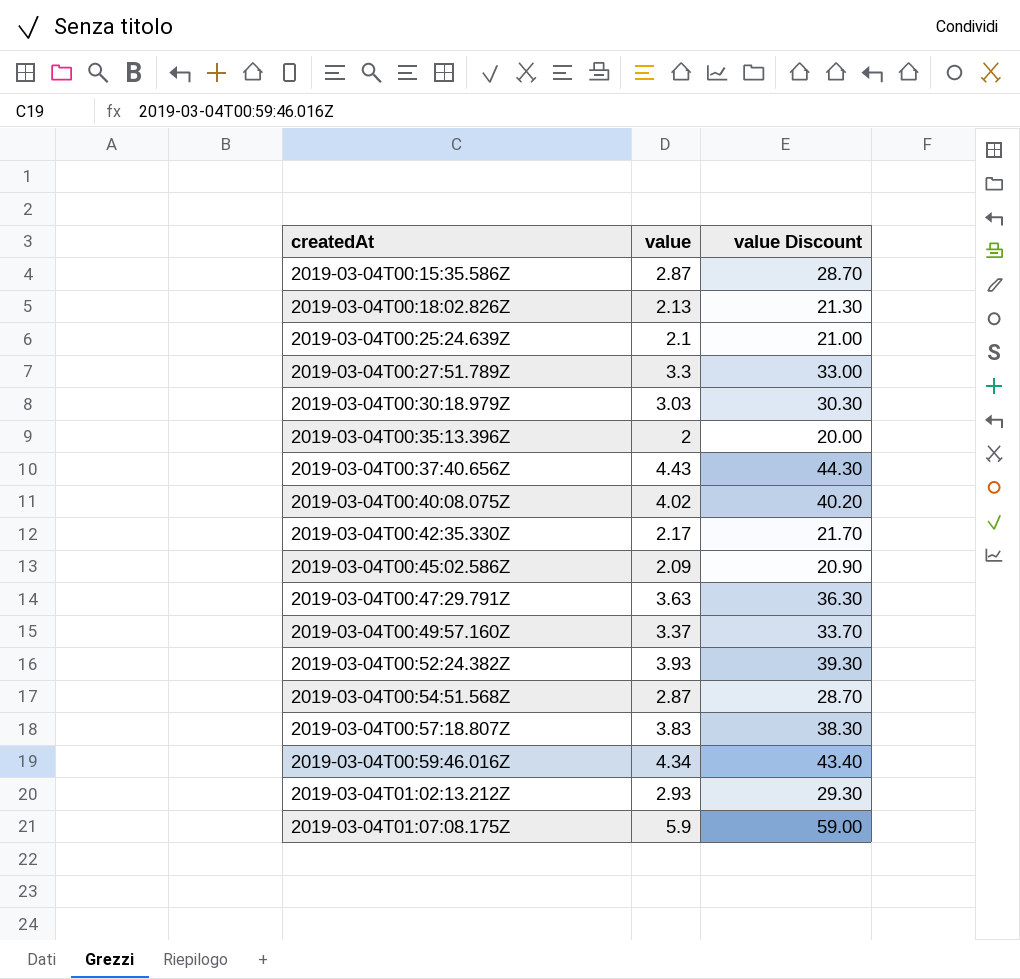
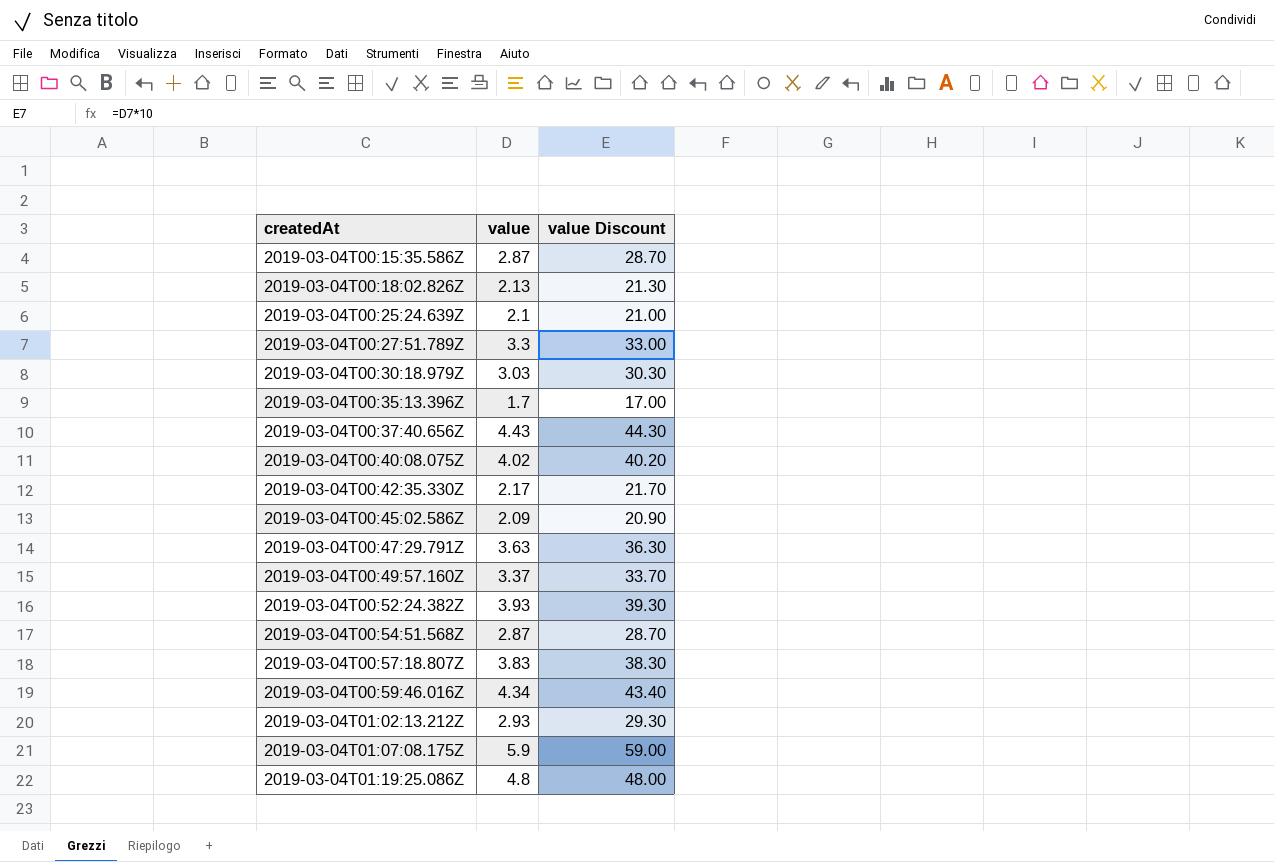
2019-03-04T00:35:13.396Z | value: 2 -> 1.7
2019-03-04T00:35:13.396Z | value Discount: 20.00 -> 17.00
row 2019-03-04T01:19:25.086Z: none -> 4.8 | 48.00

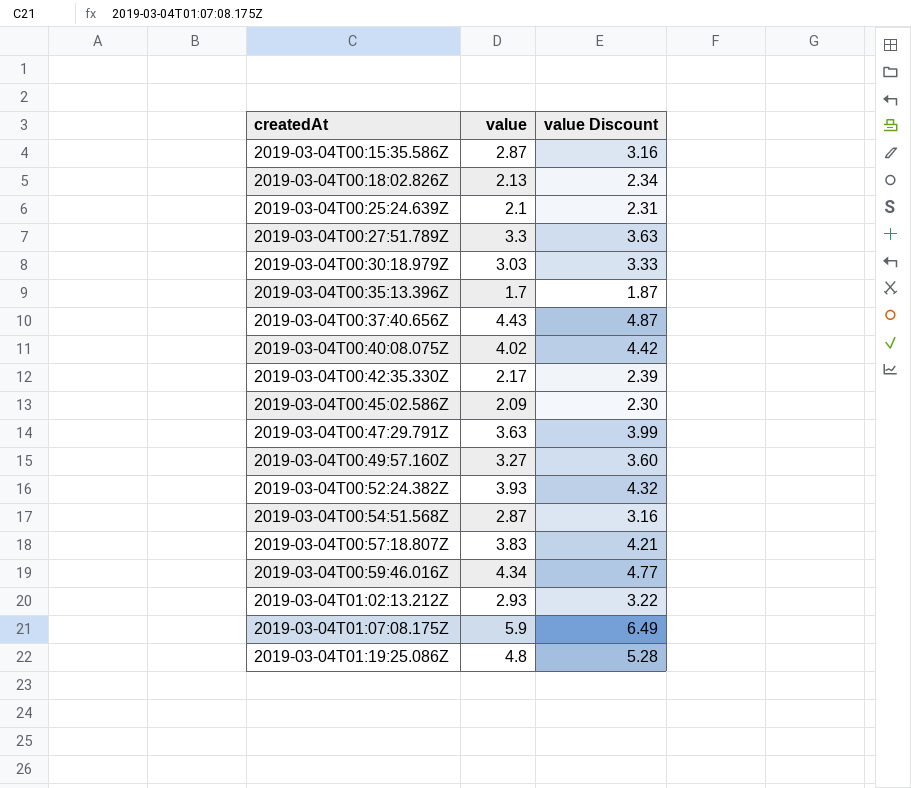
column value Discount | formula: [value] * 10 -> [value] * 1.1
2019-03-04T00:49:57.160Z | value: 3.37 -> 3.27

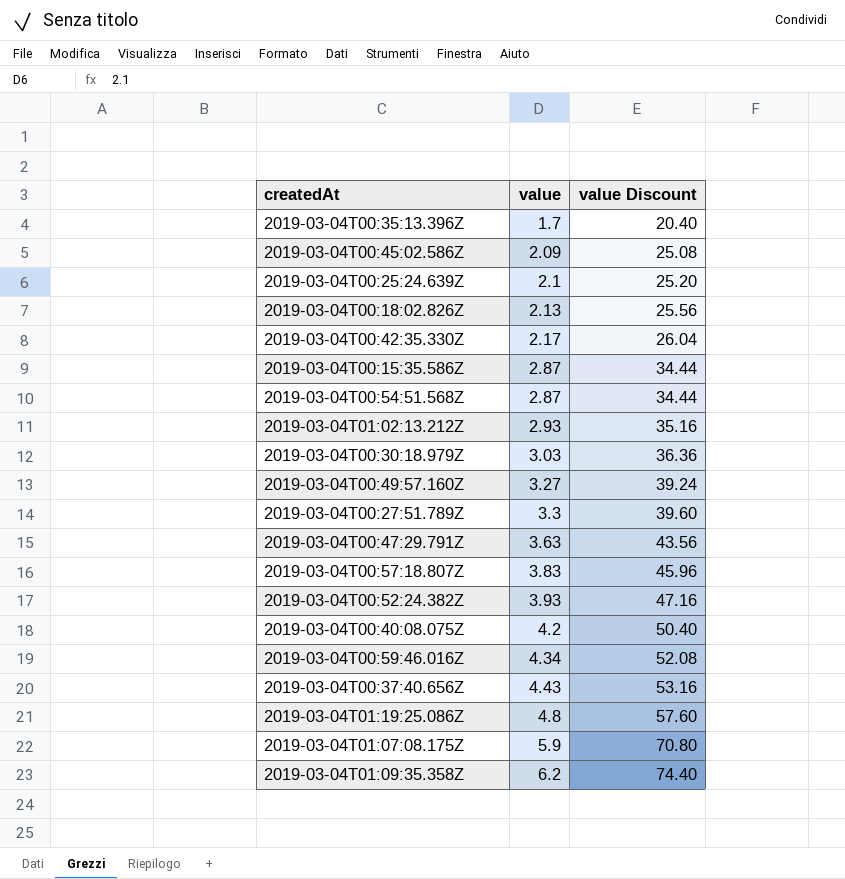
row order: createdAt ascending -> value ascending
column value Discount | formula: [value] * 1.1 -> [value] * 12
2019-03-04T00:40:08.075Z | value: 4.02 -> 4.2
row 2019-03-04T01:09:35.358Z: none -> 6.2 | 74.40

